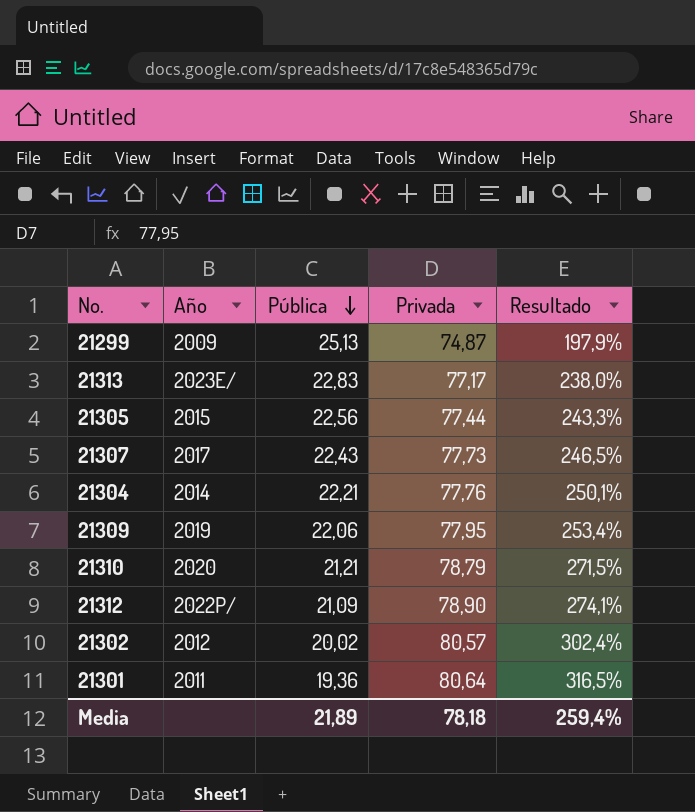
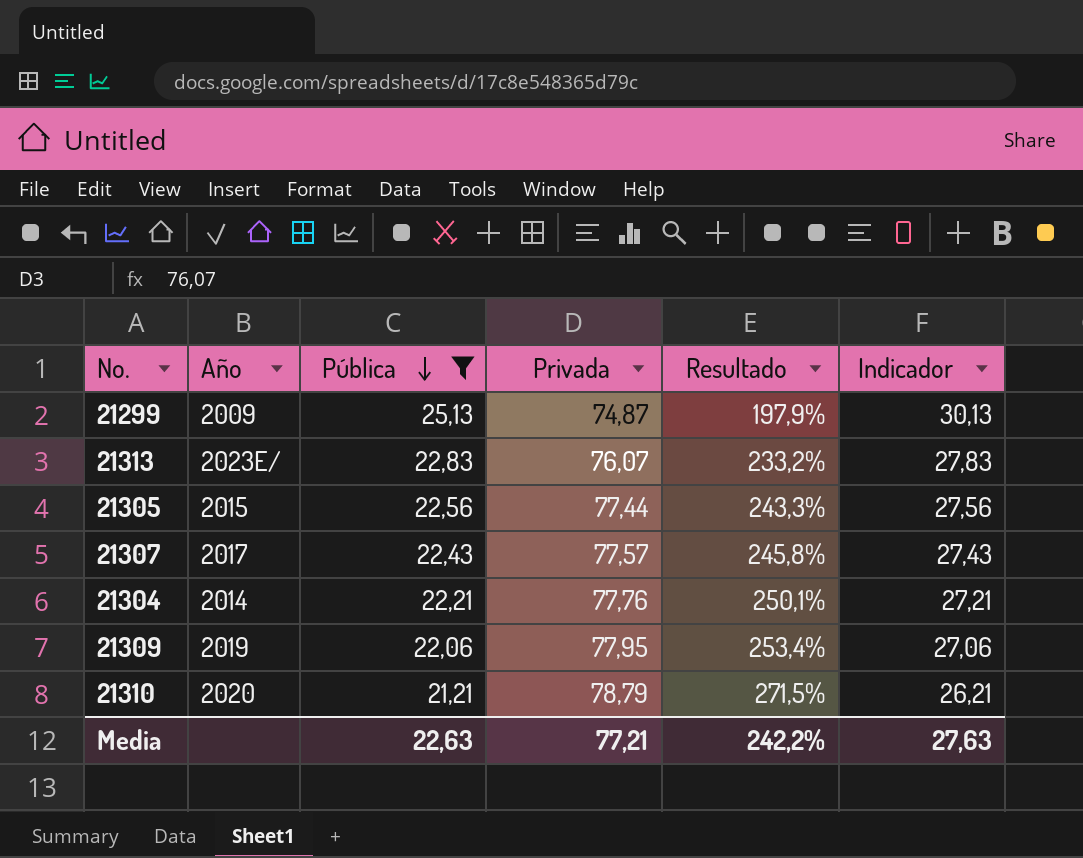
filter: none -> Pública >= 21,21
column Indicador | formula: none -> [Pública] + 5
21313 | Privada: 77,17 -> 76,07
21313 | Resultado: 238,0% -> 233,2%
21307 | Privada: 77,73 -> 77,57
21307 | Resultado: 246,5% -> 245,8%
Media | Pública: 21,89 -> 22,63
Media | Privada: 78,18 -> 77,21
Media | Resultado: 259,4% -> 242,2%

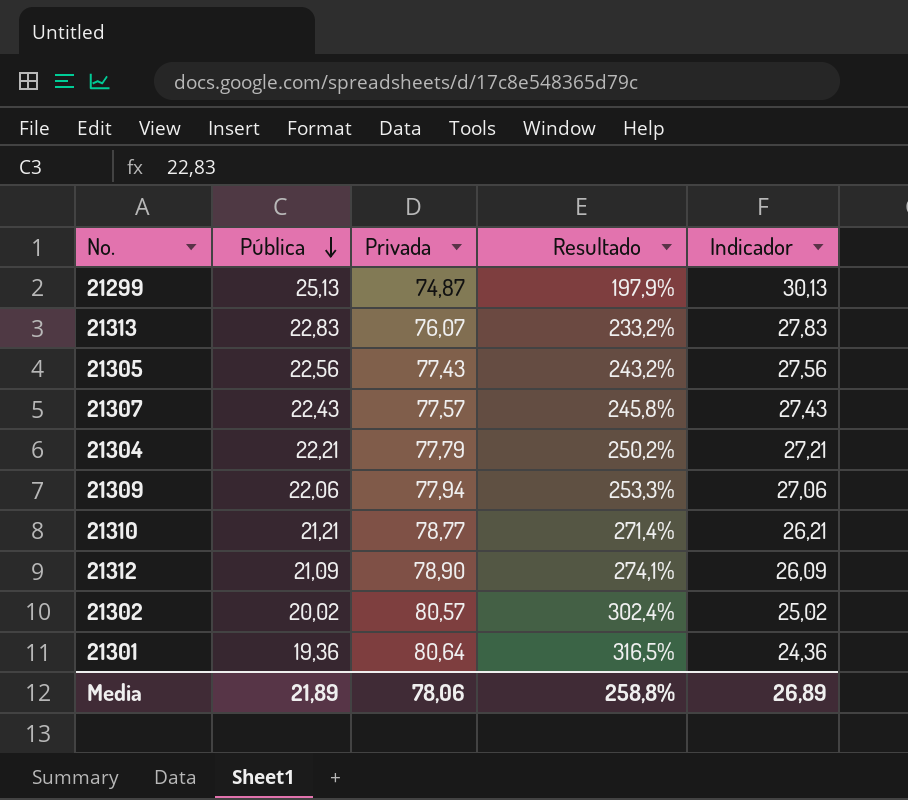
filter: Pública >= 21,21 -> none
column Año | position: 2 -> none
21305 | Privada: 77,44 -> 77,43
21305 | Resultado: 243,3% -> 243,2%
21304 | Privada: 77,76 -> 77,79
21304 | Resultado: 250,1% -> 250,2%
21309 | Privada: 77,95 -> 77,94
21309 | Resultado: 253,4% -> 253,3%
21310 | Privada: 78,79 -> 78,77
21310 | Resultado: 271,5% -> 271,4%
Media | Pública: 22,63 -> 21,89
Media | Privada: 77,21 -> 78,06
Media | Resultado: 242,2% -> 258,8%
Media | Indicador: 27,63 -> 26,89

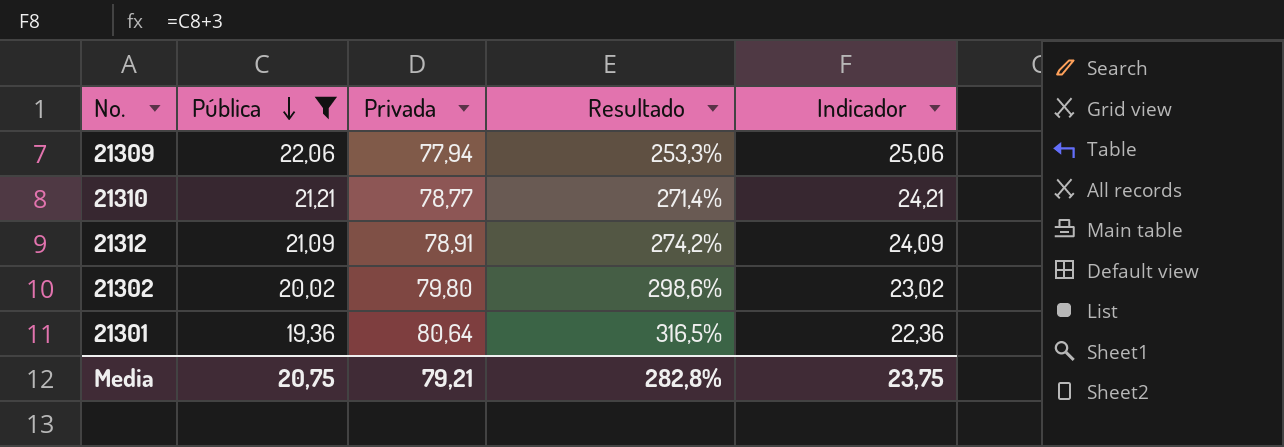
filter: none -> Pública <= 22,06
column Indicador | formula: [Pública] + 5 -> [Pública] + 3
21312 | Privada: 78,90 -> 78,91
21312 | Resultado: 274,1% -> 274,2%
21302 | Privada: 80,57 -> 79,80
21302 | Resultado: 302,4% -> 298,6%
Media | Pública: 21,89 -> 20,75
Media | Privada: 78,06 -> 79,21
Media | Resultado: 258,8% -> 282,8%
Media | Indicador: 26,89 -> 23,75

